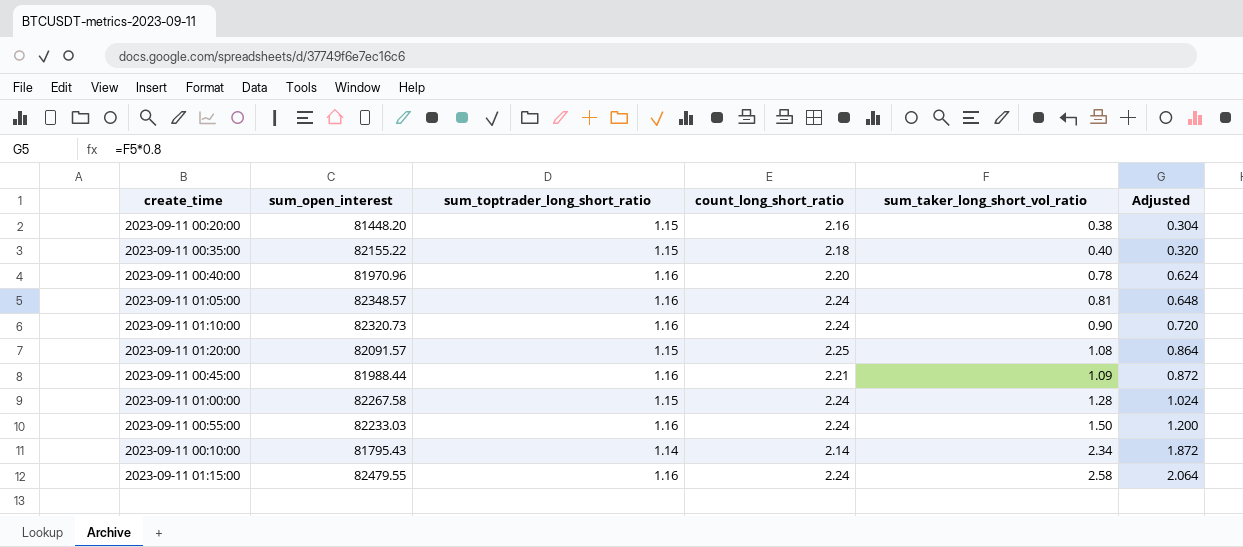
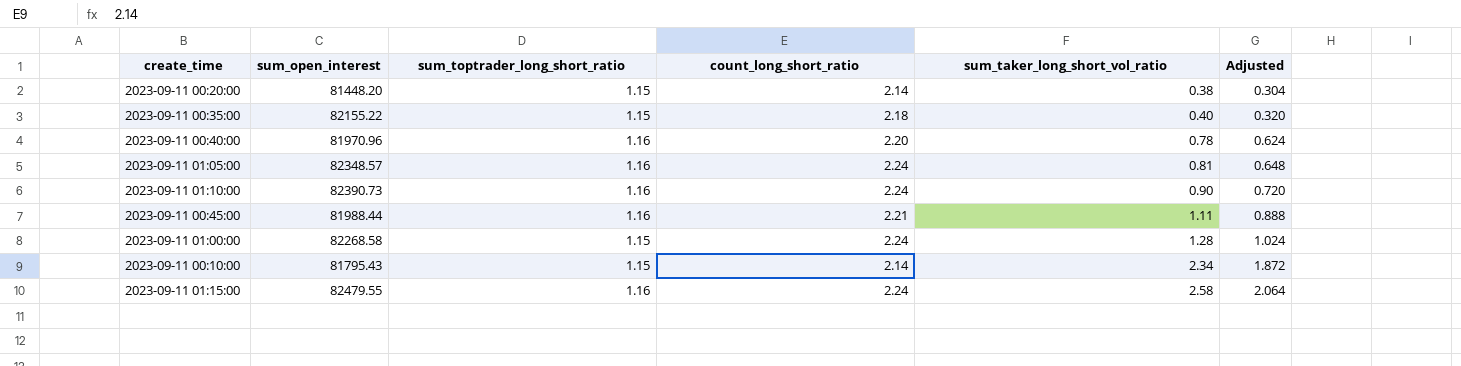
row 2023-09-11 01:20:00: 82091.57 | 1.15 | 2.25 | 1.08 | 0.864 -> none
row 2023-09-11 00:55:00: 82233.03 | 1.16 | 2.24 | 1.50 | 1.200 -> none
2023-09-11 00:20:00 | count_long_short_ratio: 2.16 -> 2.14
2023-09-11 01:10:00 | sum_open_interest: 82320.73 -> 82390.73
2023-09-11 00:45:00 | sum_taker_long_short_vol_ratio: 1.09 -> 1.11
2023-09-11 00:45:00 | Adjusted: 0.872 -> 0.888
2023-09-11 01:00:00 | sum_open_interest: 82267.58 -> 82268.58
2023-09-11 00:10:00 | sum_toptrader_long_short_ratio: 1.14 -> 1.15

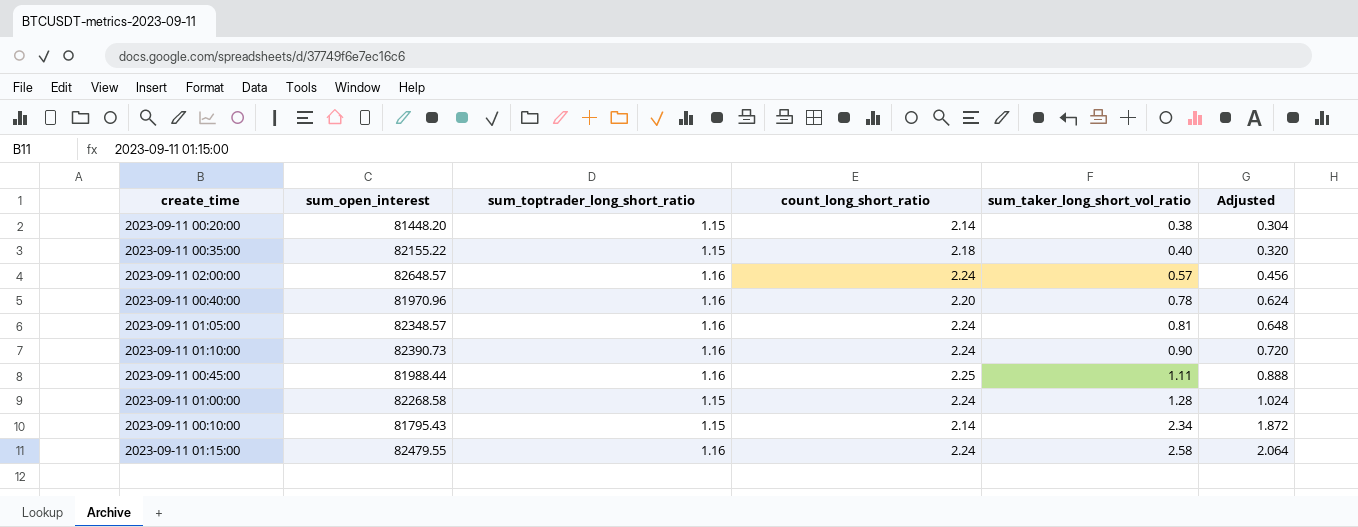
row 2023-09-11 02:00:00: none -> 82648.57 | 1.16 | 2.24 | 0.57 | 0.456
2023-09-11 00:45:00 | count_long_short_ratio: 2.21 -> 2.25

